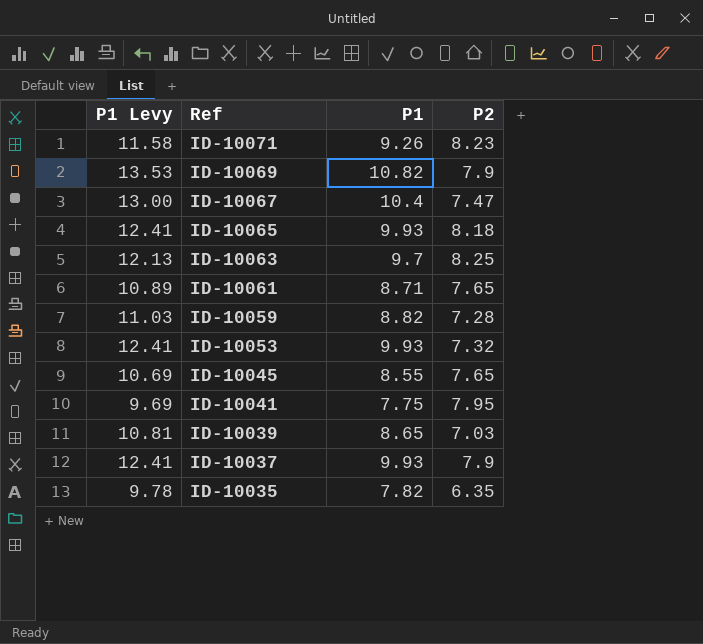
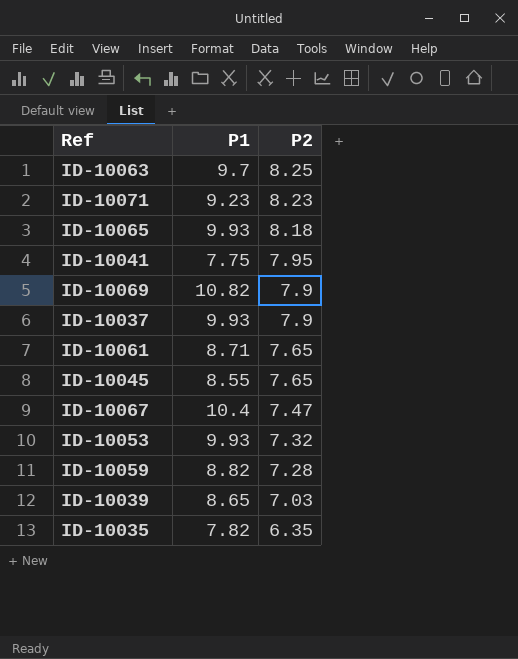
row order: Ref descending -> P2 descending
column P1 Levy | formula: [P1] * 1.25 -> none
ID-10071 | P1: 9.26 -> 9.23

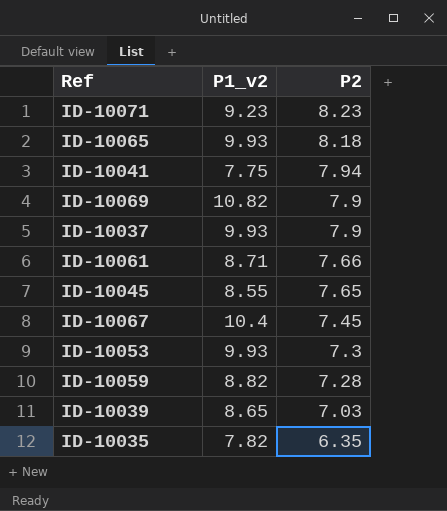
column name: P1 -> P1_v2
row ID-10063: 9.7 | 8.25 -> none
ID-10041 | P2: 7.95 -> 7.94
ID-10061 | P2: 7.65 -> 7.66
ID-10067 | P2: 7.47 -> 7.45
ID-10053 | P2: 7.32 -> 7.3

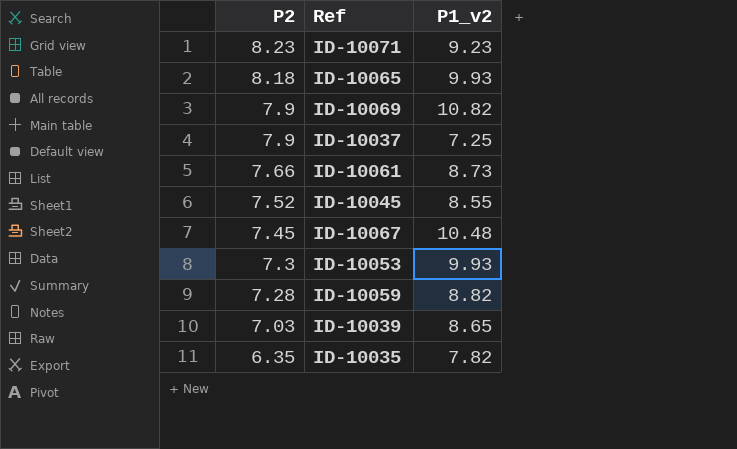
column P2 | position: 3 -> 1
row ID-10041: 7.75 | 7.94 -> none
ID-10037 | P1_v2: 9.93 -> 7.25
ID-10061 | P1_v2: 8.71 -> 8.73
ID-10045 | P2: 7.65 -> 7.52
ID-10067 | P1_v2: 10.4 -> 10.48

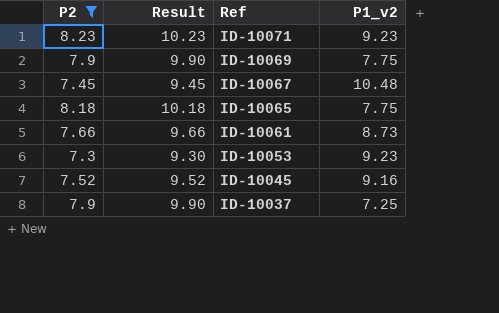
filter: none -> P2 >= 7.3
row order: P2 descending -> Ref descending
column Result | formula: none -> [P2] + 2
ID-10069 | P1_v2: 10.82 -> 7.75
ID-10065 | P1_v2: 9.93 -> 7.75
ID-10053 | P1_v2: 9.93 -> 9.23
ID-10045 | P1_v2: 8.55 -> 9.16

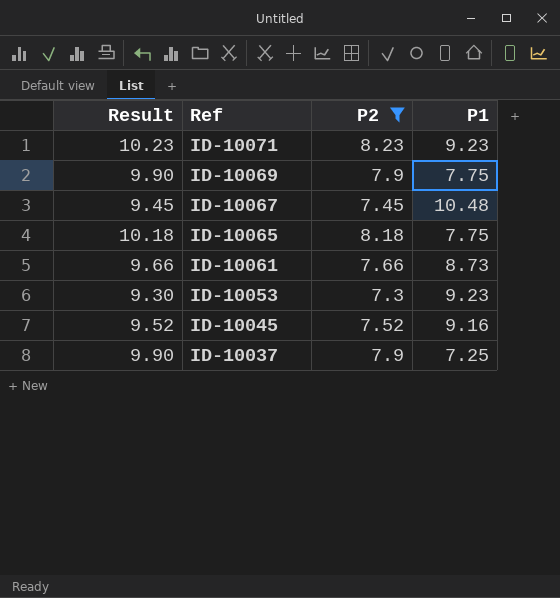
column P2 | position: 1 -> 3
column name: P1_v2 -> P1

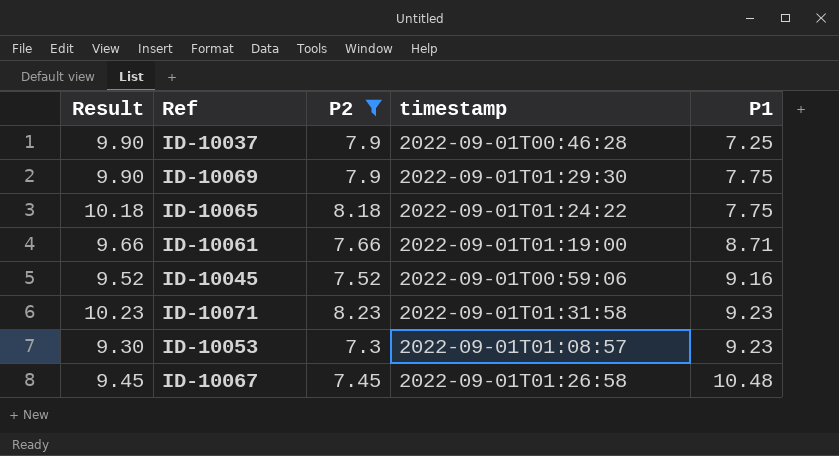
row order: Ref descending -> P1 ascending
column timestamp | position: none -> 4
ID-10061 | P1: 8.73 -> 8.71

